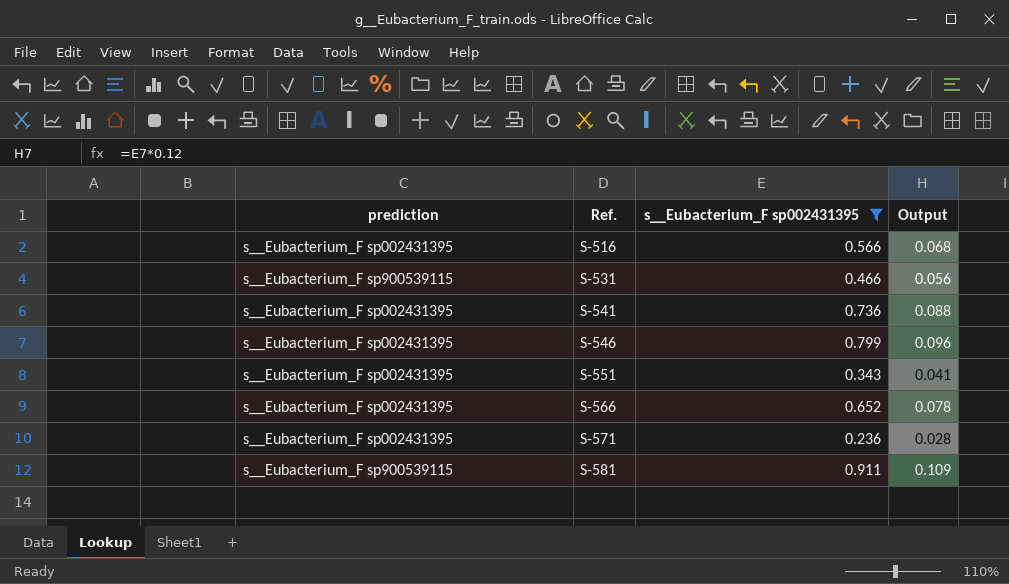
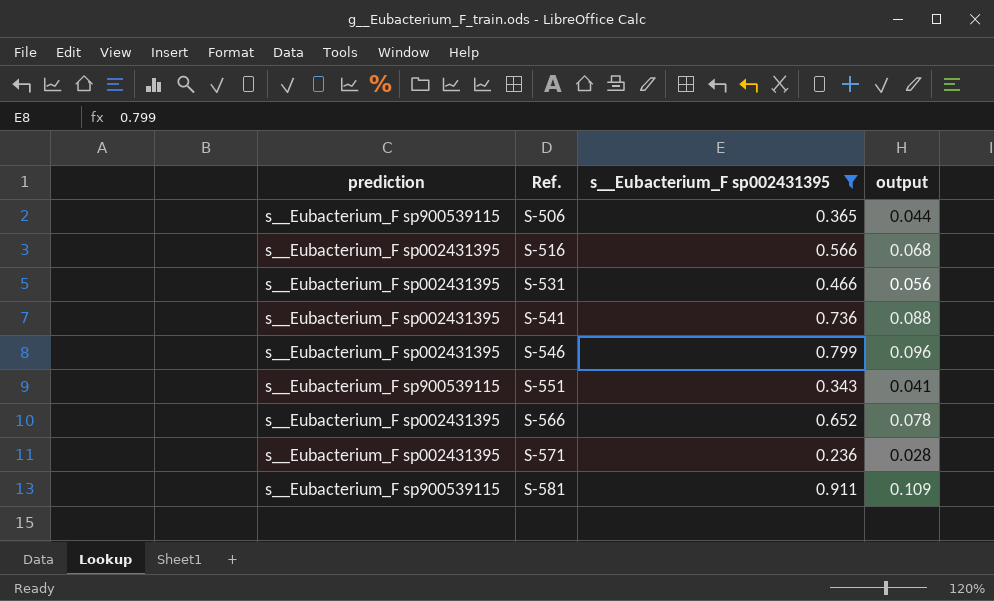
column name: Output -> output
row S-506: none -> s__Eubacterium_F sp900539115 | 0.365 | 0.044
S-531 | prediction: s__Eubacterium_F sp900539115 -> s__Eubacterium_F sp002431395
S-551 | prediction: s__Eubacterium_F sp002431395 -> s__Eubacterium_F sp900539115

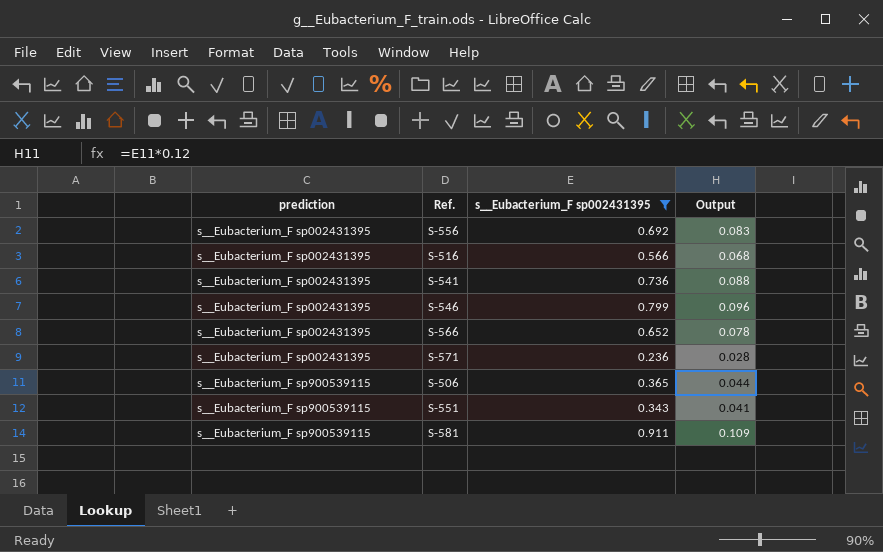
row order: Ref. ascending -> prediction ascending
column name: output -> Output
row S-531: s__Eubacterium_F sp002431395 | 0.466 | 0.056 -> none
row S-556: none -> s__Eubacterium_F sp002431395 | 0.692 | 0.083

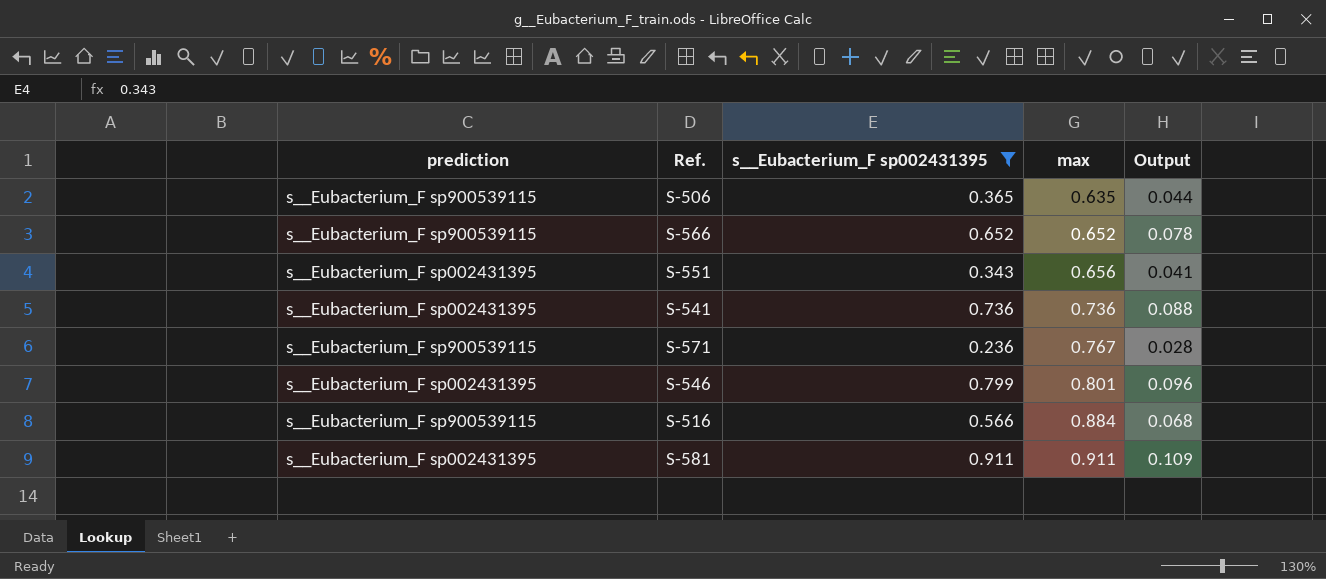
row order: prediction ascending -> max ascending
column max | position: none -> 4
row S-556: s__Eubacterium_F sp002431395 | 0.692 | 0.083 -> none
S-566 | prediction: s__Eubacterium_F sp002431395 -> s__Eubacterium_F sp900539115
S-551 | prediction: s__Eubacterium_F sp900539115 -> s__Eubacterium_F sp002431395
S-571 | prediction: s__Eubacterium_F sp002431395 -> s__Eubacterium_F sp900539115
S-516 | prediction: s__Eubacterium_F sp002431395 -> s__Eubacterium_F sp900539115
S-581 | prediction: s__Eubacterium_F sp900539115 -> s__Eubacterium_F sp002431395

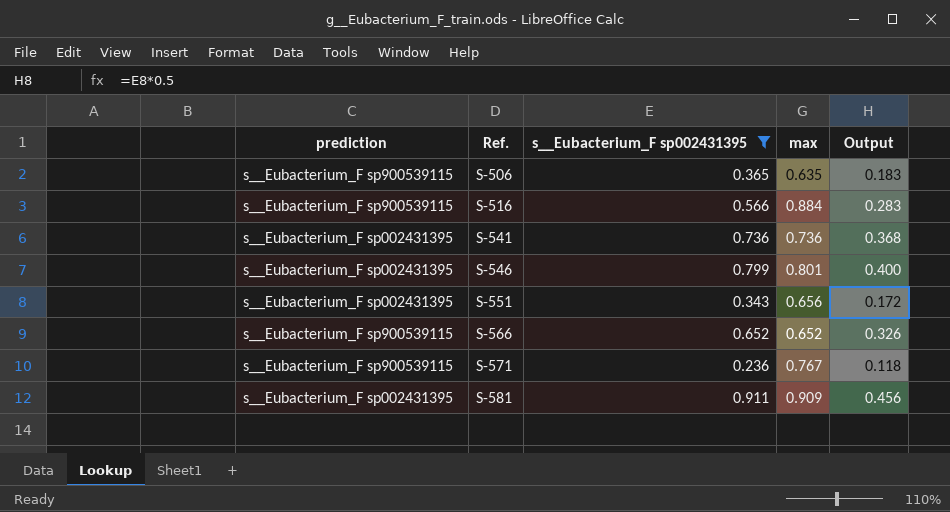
row order: max ascending -> Ref. ascending
column Output | formula: [s__Eubacterium_F sp002431395] * 0.12 -> [s__Eubacterium_F sp002431395] * 0.5
S-581 | max: 0.911 -> 0.909

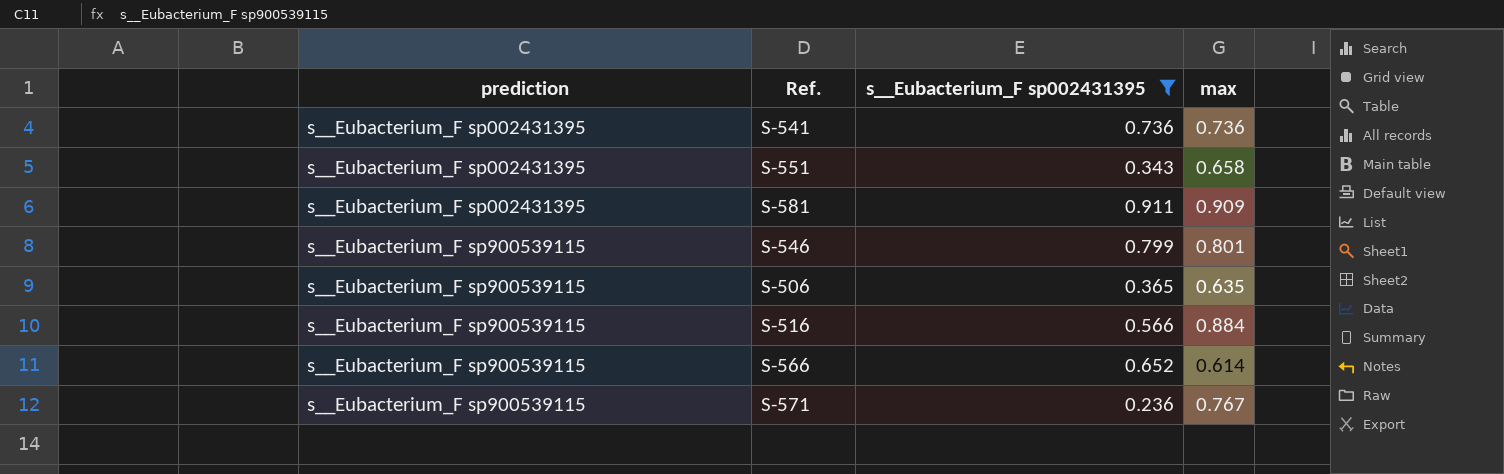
row order: Ref. ascending -> prediction ascending
column Output | formula: [s__Eubacterium_F sp002431395] * 0.5 -> none
S-551 | max: 0.656 -> 0.658
S-546 | prediction: s__Eubacterium_F sp002431395 -> s__Eubacterium_F sp900539115
S-566 | max: 0.652 -> 0.614

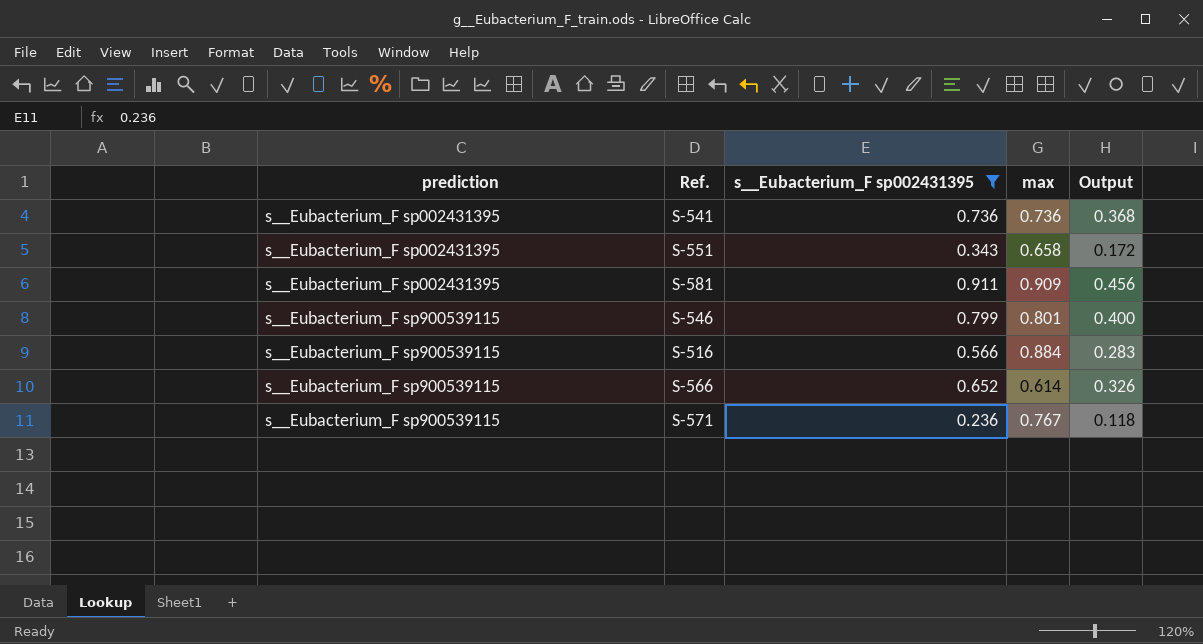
column Output | formula: none -> [s__Eubacterium_F sp002431395] * 0.5
row S-506: s__Eubacterium_F sp900539115 | 0.365 | 0.635 -> none

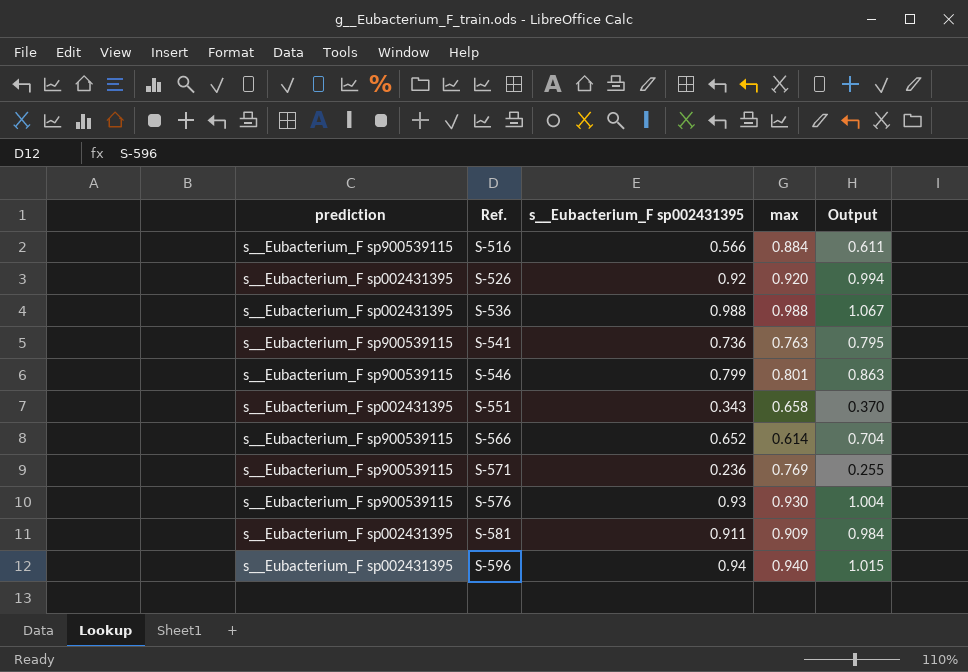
filter: s__Eubacterium_F sp002431395 <= 0.911 -> none
row order: prediction ascending -> Ref. ascending
column Output | formula: [s__Eubacterium_F sp002431395] * 0.5 -> [s__Eubacterium_F sp002431395] * 1.08
S-541 | prediction: s__Eubacterium_F sp002431395 -> s__Eubacterium_F sp900539115
S-541 | max: 0.736 -> 0.763
S-571 | max: 0.767 -> 0.769

